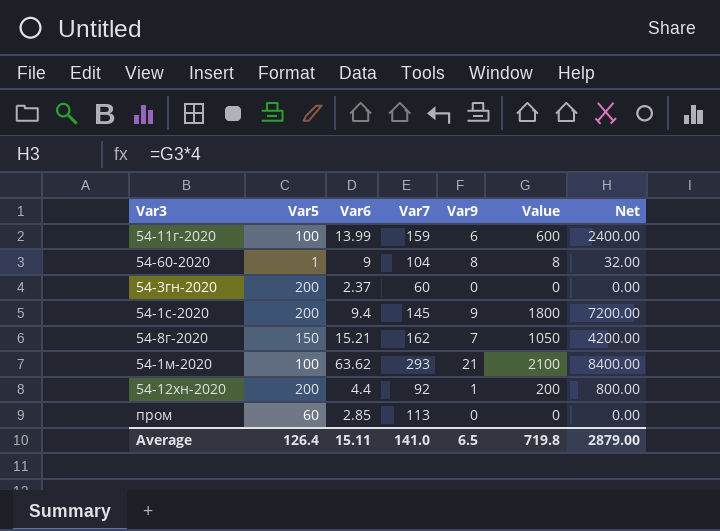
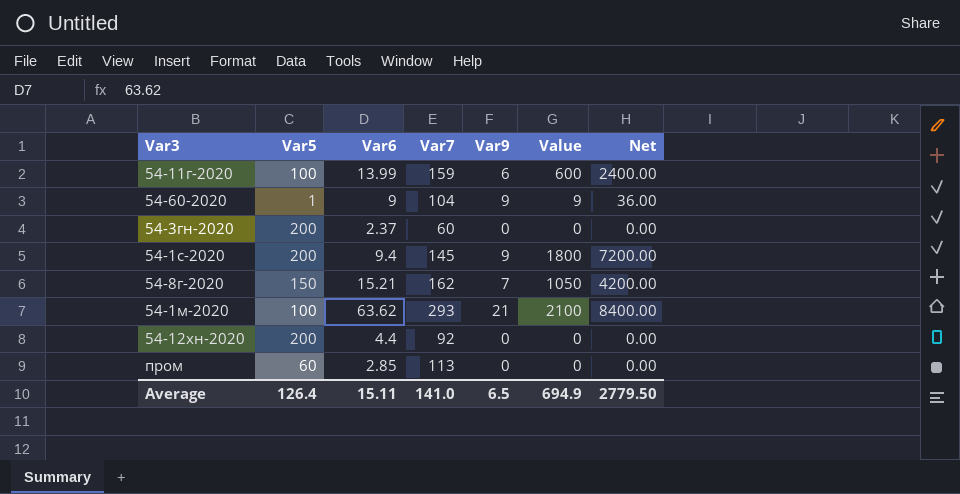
54-60-2020 | Var9: 8 -> 9
54-60-2020 | Value: 8 -> 9
54-60-2020 | Net: 32.00 -> 36.00
54-12хн-2020 | Var9: 1 -> 0
54-12хн-2020 | Value: 200 -> 0
54-12хн-2020 | Net: 800.00 -> 0.00
Average | Value: 719.8 -> 694.9
Average | Net: 2879.00 -> 2779.50

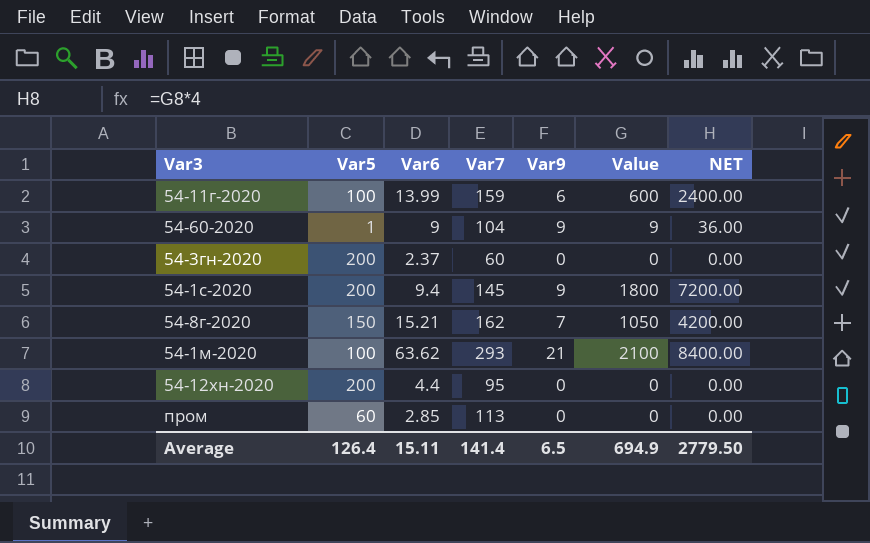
column name: Net -> NET
54-12хн-2020 | Var7: 92 -> 95
Average | Var7: 141.0 -> 141.4

